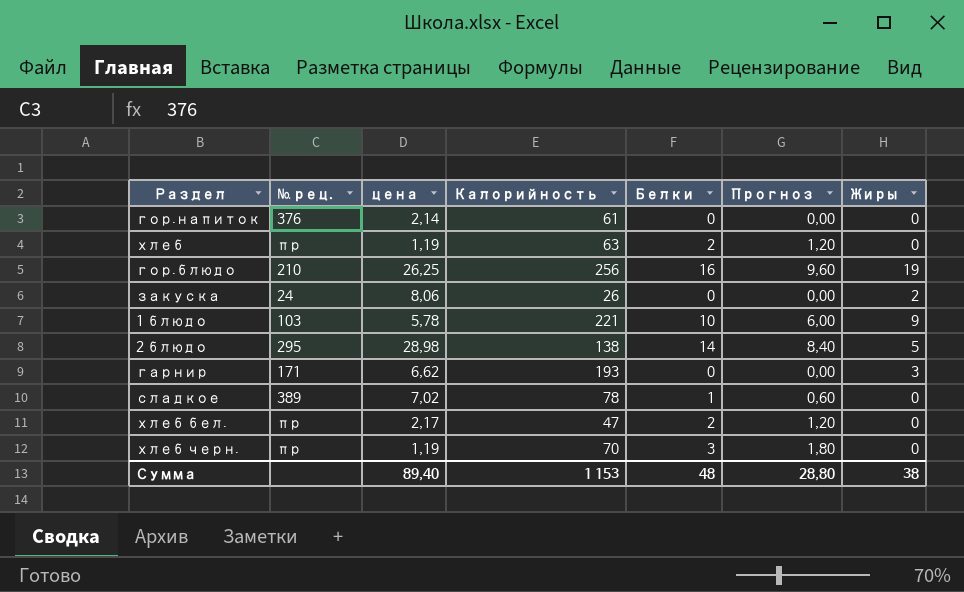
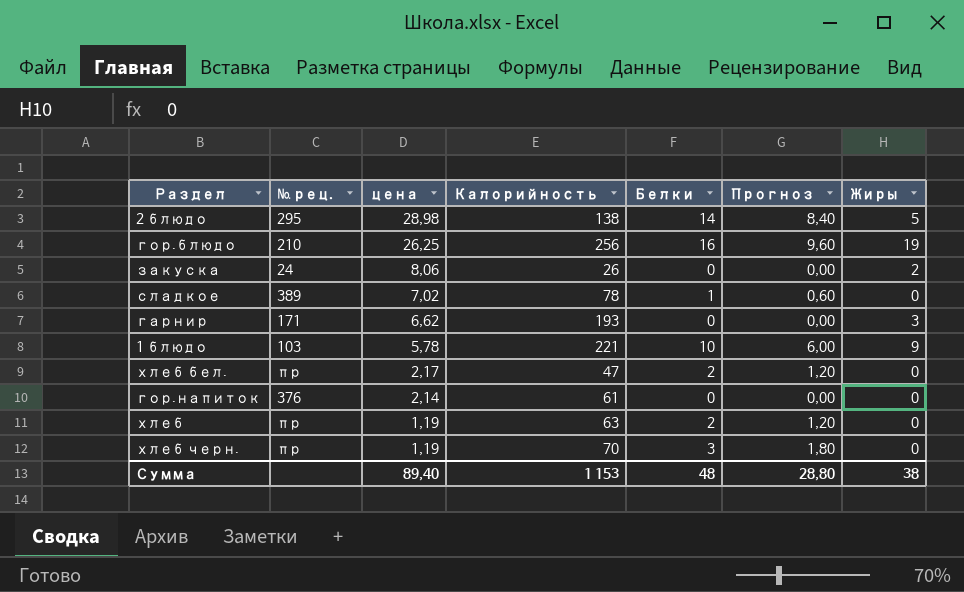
row order: none -> цена descending

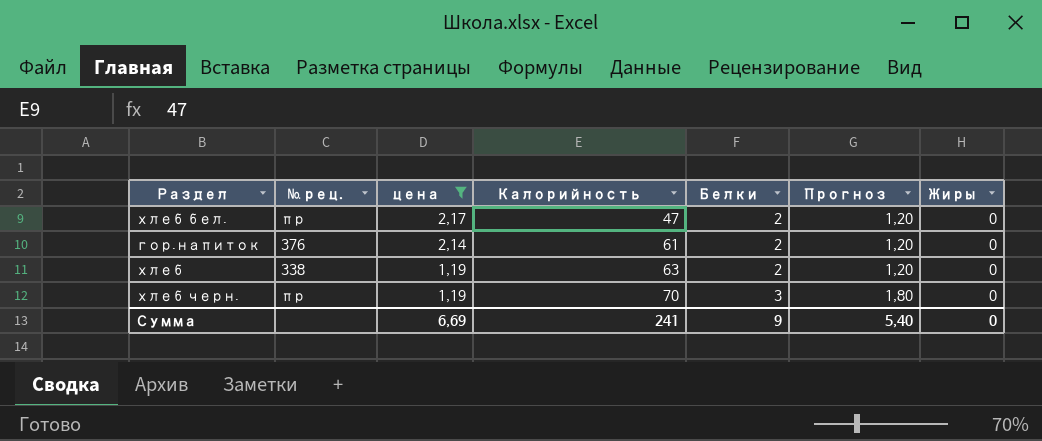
filter: none -> цена <= 2,17
гор.напиток | Белки: 0 -> 2
гор.напиток | Прогноз: 0,00 -> 1,20
хлеб | № рец.: пр -> 338
Сумма | цена: 89,40 -> 6,69
Сумма | Калорийность: 1 153 -> 241
Сумма | Белки: 48 -> 9
Сумма | Прогноз: 28,80 -> 5,40
Сумма | Жиры: 38 -> 0

